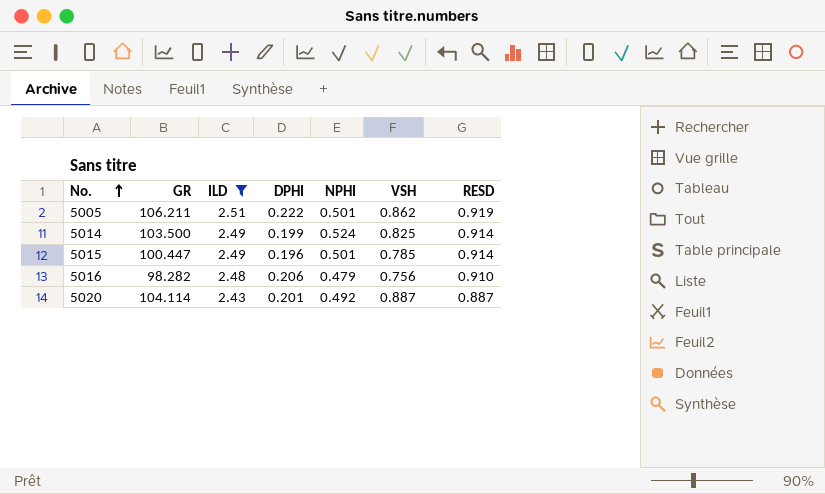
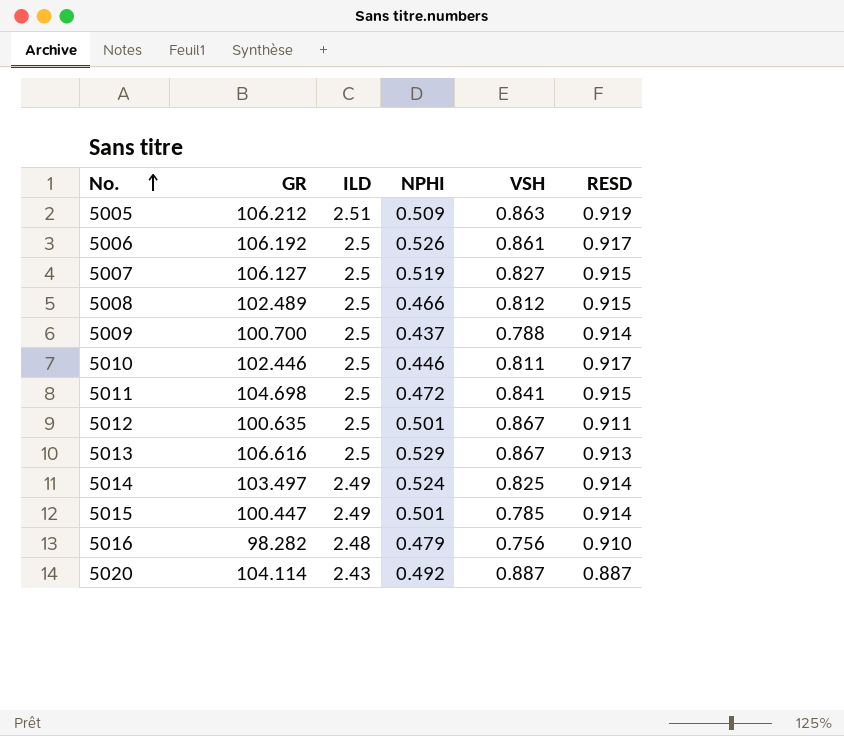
filter: ILD != 2.5 -> none
column DPHI | position: 4 -> none
5005 | GR: 106.211 -> 106.212
5005 | NPHI: 0.501 -> 0.509
5005 | VSH: 0.862 -> 0.863
5014 | GR: 103.500 -> 103.497

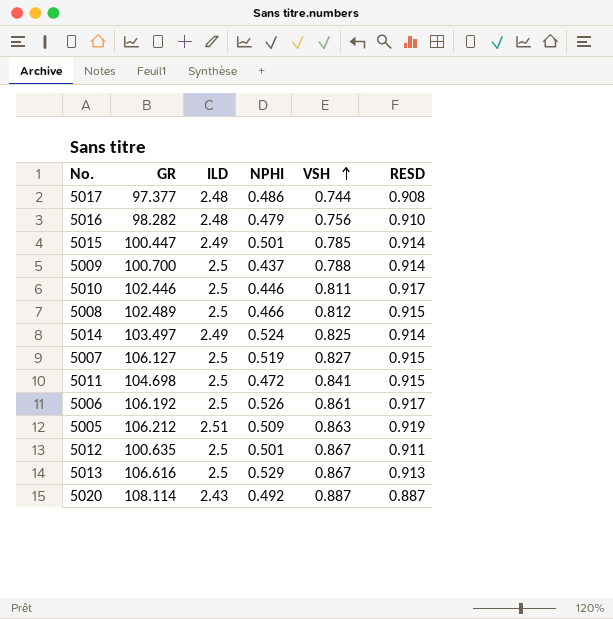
row order: No. ascending -> VSH ascending
row 5017: none -> 97.377 | 2.48 | 0.486 | 0.744 | 0.908
5020 | GR: 104.114 -> 108.114

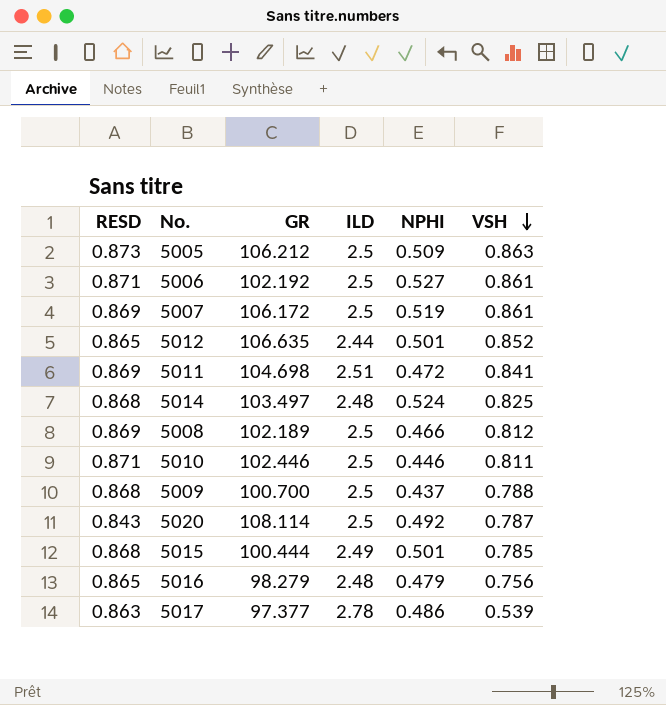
row order: VSH ascending -> VSH descending
column RESD | position: 6 -> 1
row 5013: 106.616 | 2.5 | 0.529 | 0.867 | 0.913 -> none
5005 | RESD: 0.919 -> 0.873
5005 | ILD: 2.51 -> 2.5
5006 | RESD: 0.917 -> 0.871
5006 | GR: 106.192 -> 102.192
5006 | NPHI: 0.526 -> 0.527
5007 | RESD: 0.915 -> 0.869
5007 | GR: 106.127 -> 106.172
5007 | VSH: 0.827 -> 0.861
5012 | RESD: 0.911 -> 0.865
5012 | GR: 100.635 -> 106.635
5012 | ILD: 2.5 -> 2.44
5012 | VSH: 0.867 -> 0.852
5011 | RESD: 0.915 -> 0.869
5011 | ILD: 2.5 -> 2.51
5014 | RESD: 0.914 -> 0.868
5014 | ILD: 2.49 -> 2.48
5008 | RESD: 0.915 -> 0.869
5008 | GR: 102.489 -> 102.189
5010 | RESD: 0.917 -> 0.871
5009 | RESD: 0.914 -> 0.868
5020 | RESD: 0.887 -> 0.843
5020 | ILD: 2.43 -> 2.5
5020 | VSH: 0.887 -> 0.787
5015 | RESD: 0.914 -> 0.868
5015 | GR: 100.447 -> 100.444
5016 | RESD: 0.910 -> 0.865
5016 | GR: 98.282 -> 98.279
5017 | RESD: 0.908 -> 0.863
5017 | ILD: 2.48 -> 2.78
5017 | VSH: 0.744 -> 0.539

